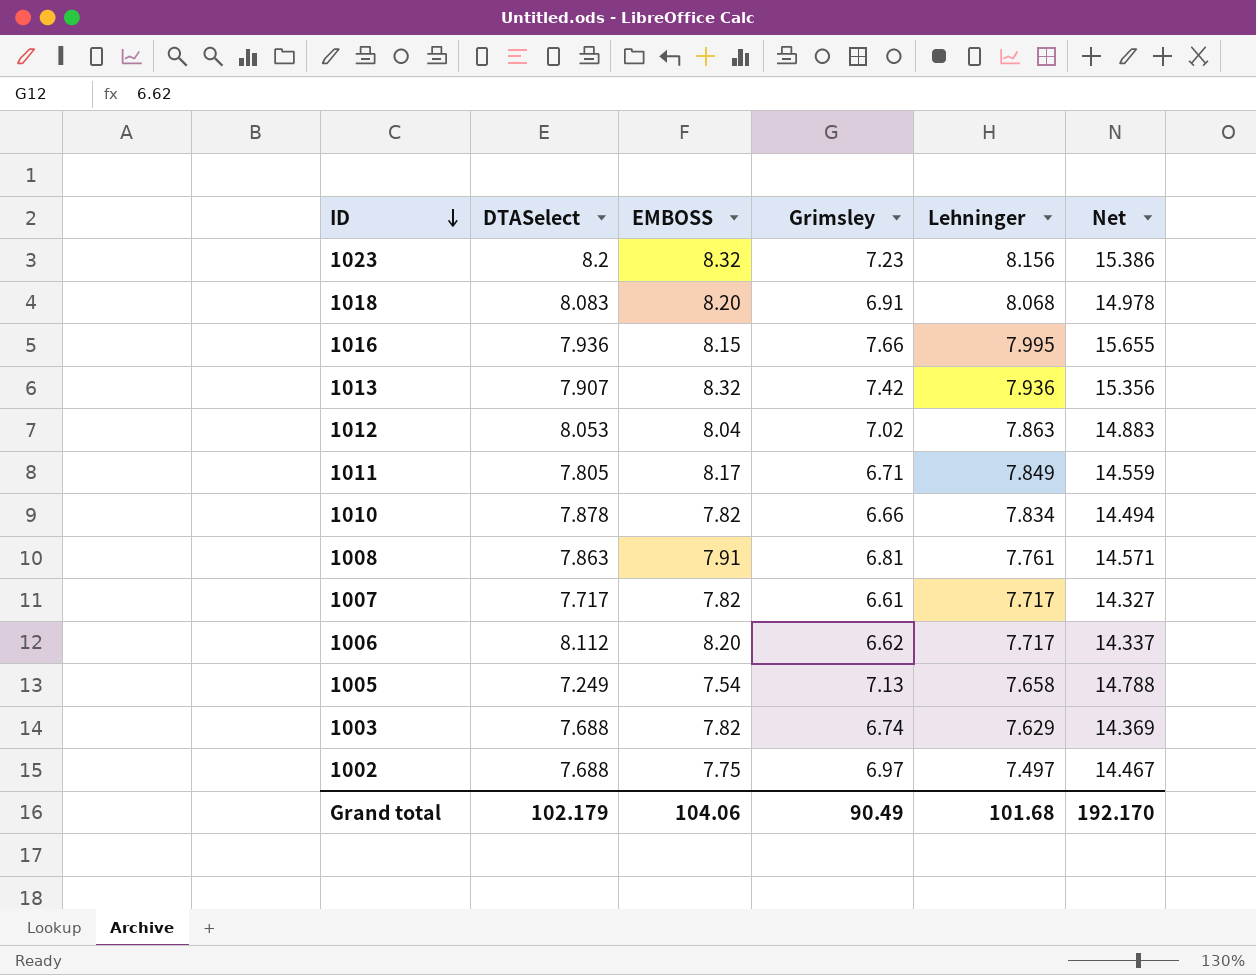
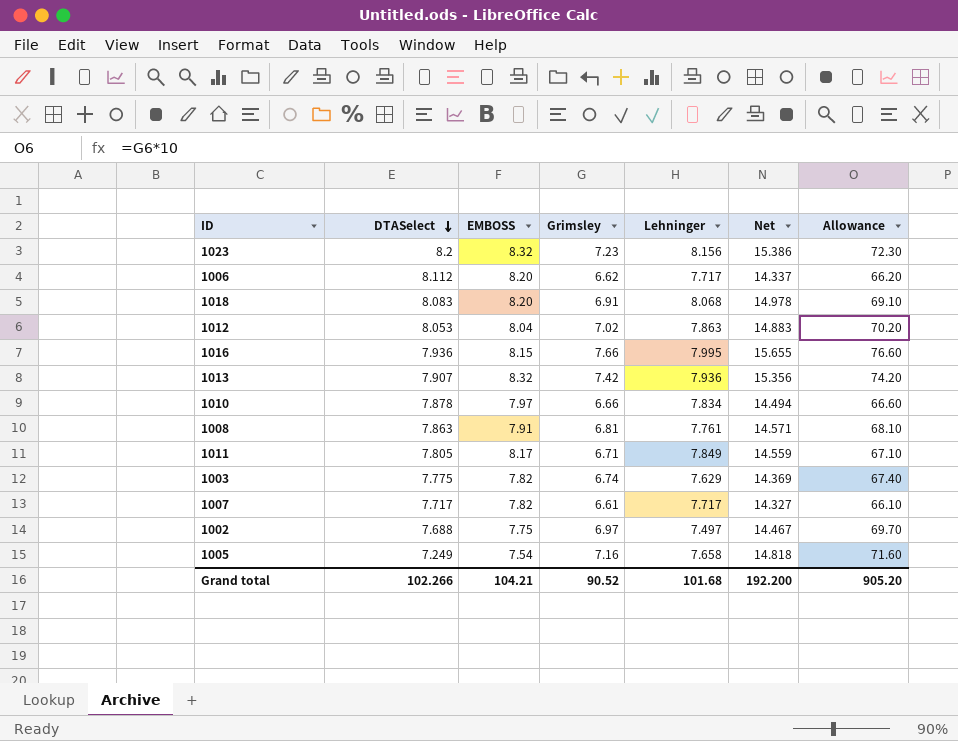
row order: ID descending -> DTASelect descending
column Allowance | formula: none -> [Grimsley] * 10
1010 | EMBOSS: 7.82 -> 7.97
1003 | DTASelect: 7.688 -> 7.775
1005 | Grimsley: 7.13 -> 7.16
1005 | Net: 14.788 -> 14.818
Grand total | DTASelect: 102.179 -> 102.266
Grand total | EMBOSS: 104.06 -> 104.21
Grand total | Grimsley: 90.49 -> 90.52
Grand total | Net: 192.170 -> 192.200

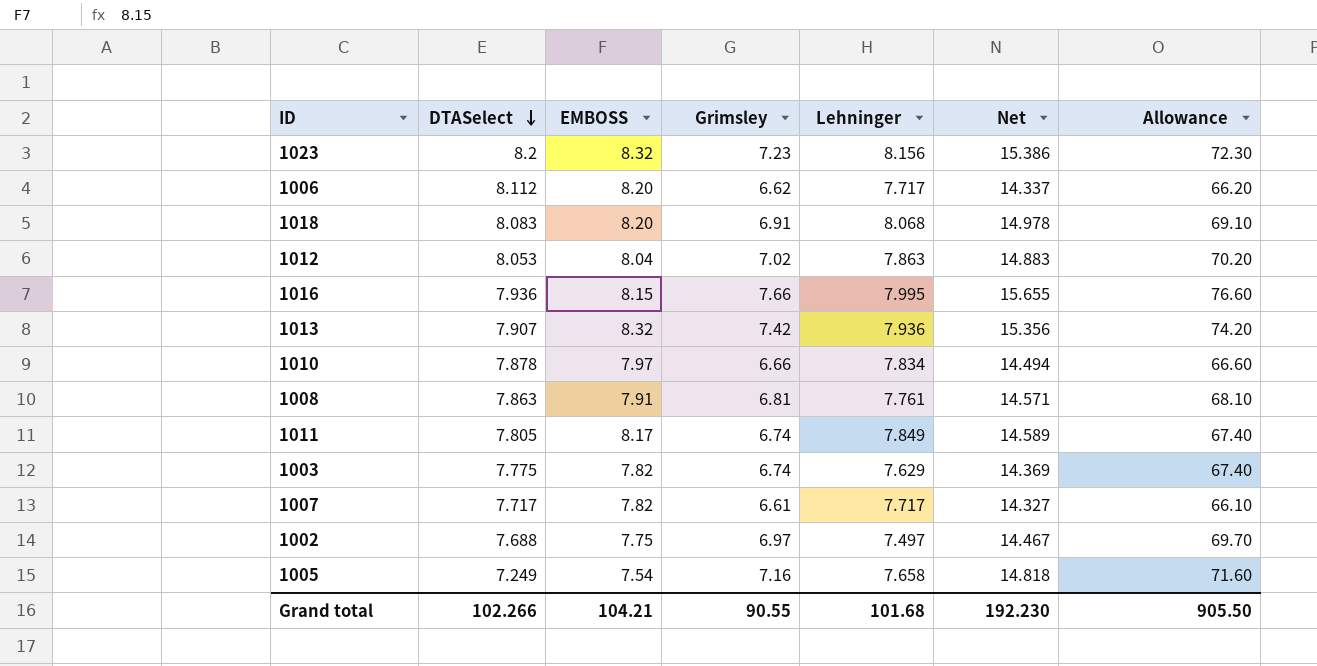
1011 | Grimsley: 6.71 -> 6.74
1011 | Net: 14.559 -> 14.589
1011 | Allowance: 67.10 -> 67.40
Grand total | Grimsley: 90.52 -> 90.55
Grand total | Net: 192.200 -> 192.230
Grand total | Allowance: 905.20 -> 905.50

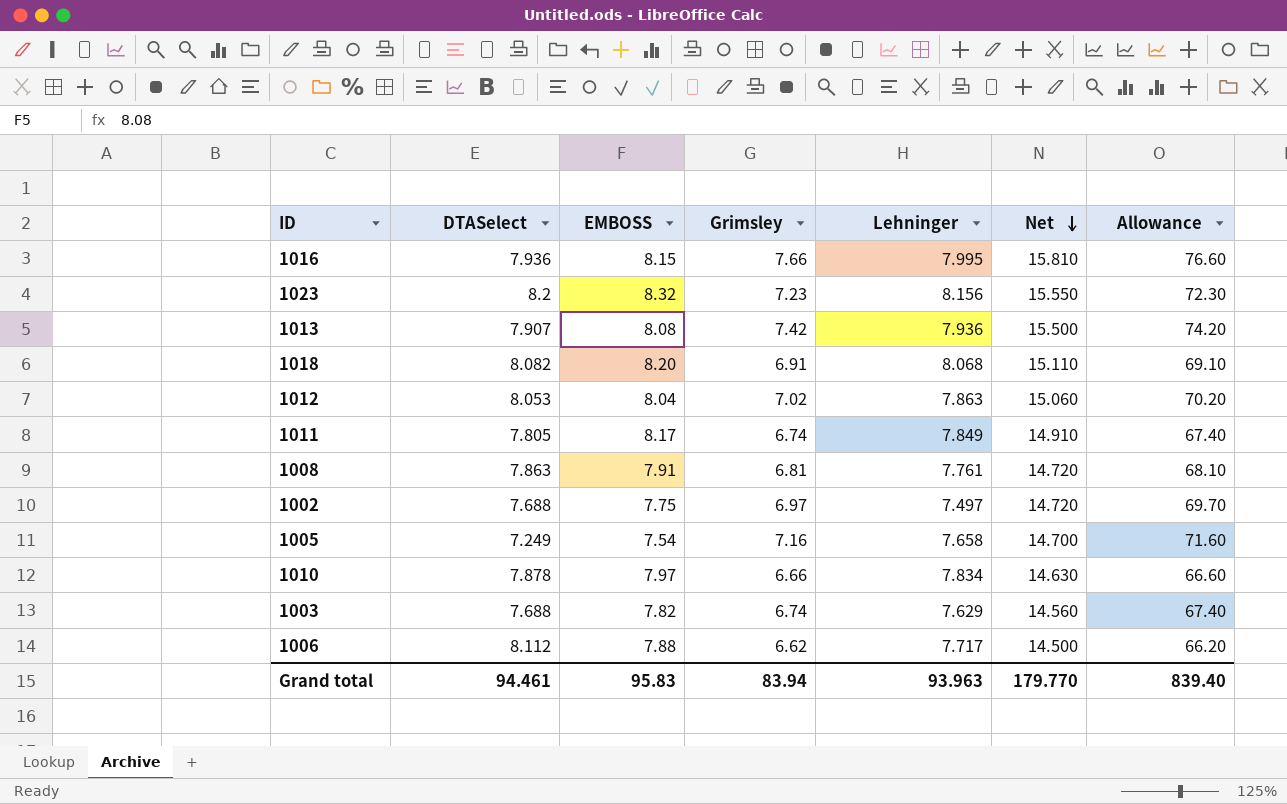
row order: DTASelect descending -> Net descending
column Net | formula: [Grimsley] + [Lehninger] -> [EMBOSS] + [Grimsley]
row 1007: 7.717 | 7.82 | 6.61 | 7.717 | 14.327 | 66.10 -> none
1013 | EMBOSS: 8.32 -> 8.08
1018 | DTASelect: 8.083 -> 8.082
1003 | DTASelect: 7.775 -> 7.688
1006 | EMBOSS: 8.20 -> 7.88
Grand total | DTASelect: 102.266 -> 94.461
Grand total | EMBOSS: 104.21 -> 95.83
Grand total | Grimsley: 90.55 -> 83.94
Grand total | Lehninger: 101.68 -> 93.963
Grand total | Net: 192.230 -> 179.770
Grand total | Allowance: 905.50 -> 839.40

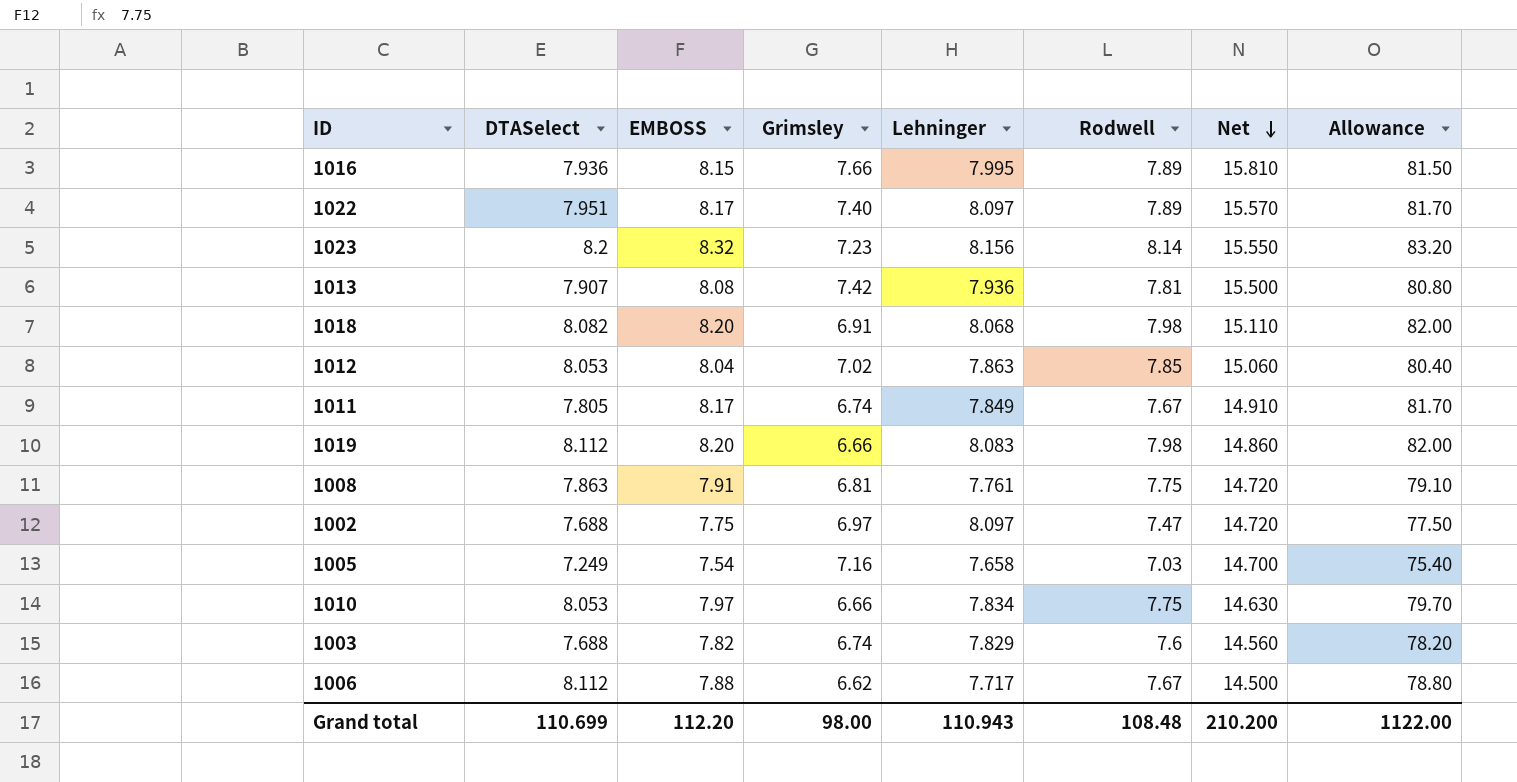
column Rodwell | position: none -> 6
column Allowance | formula: [Grimsley] * 10 -> [EMBOSS] * 10
row 1022: none -> 7.951 | 8.17 | 7.40 | 8.097 | 7.89 | 15.570 | 81.70
row 1019: none -> 8.112 | 8.20 | 6.66 | 8.083 | 7.98 | 14.860 | 82.00
1002 | Lehninger: 7.497 -> 8.097
1010 | DTASelect: 7.878 -> 8.053
1003 | Lehninger: 7.629 -> 7.829
Grand total | DTASelect: 94.461 -> 110.699
Grand total | EMBOSS: 95.83 -> 112.20
Grand total | Grimsley: 83.94 -> 98.00
Grand total | Lehninger: 93.963 -> 110.943
Grand total | Net: 179.770 -> 210.200
Grand total | Allowance: 839.40 -> 1122.00

